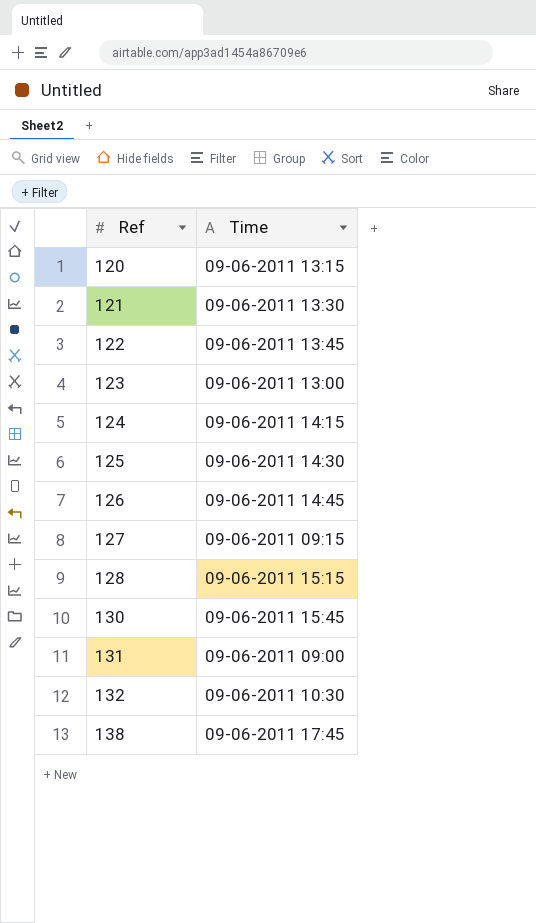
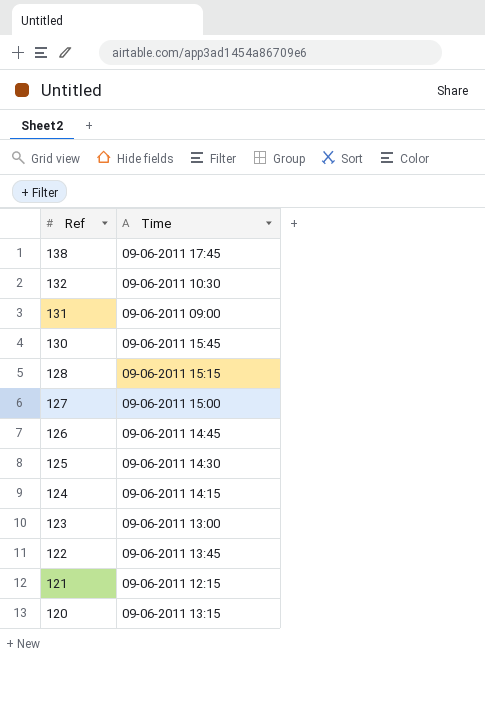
row order: Ref ascending -> Ref descending
127 | Time: 09-06-2011 09:15 -> 09-06-2011 15:00
121 | Time: 09-06-2011 13:30 -> 09-06-2011 12:15

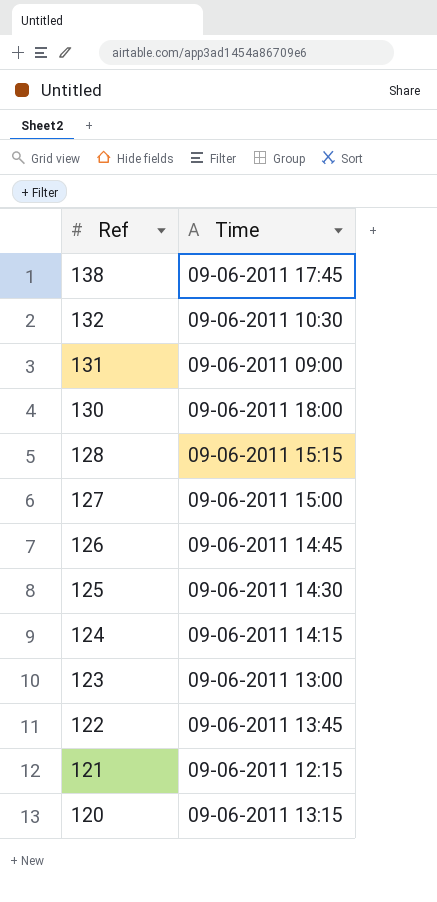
130 | Time: 09-06-2011 15:45 -> 09-06-2011 18:00

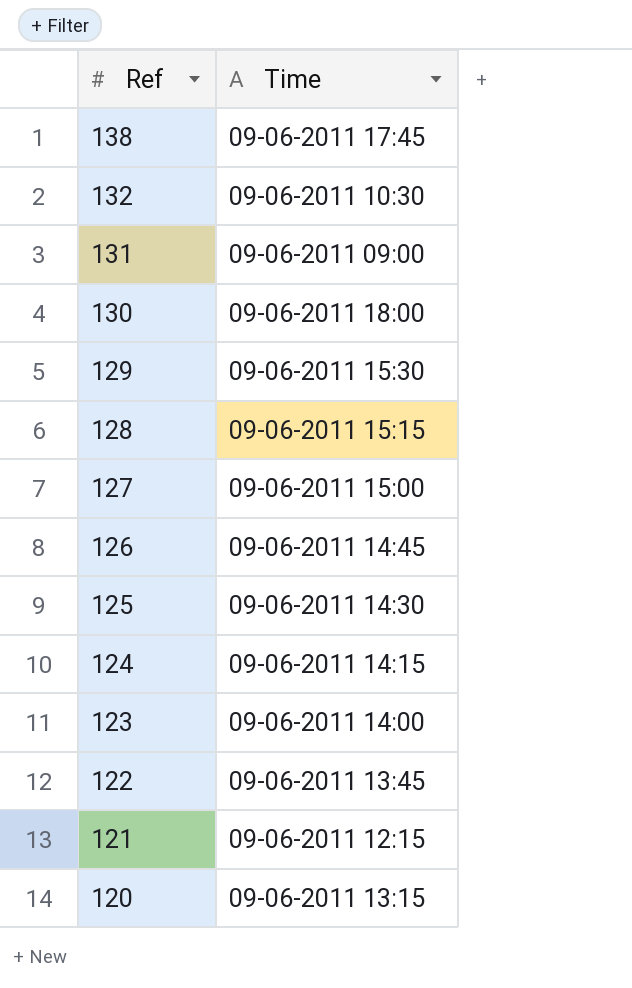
row 129: none -> 09-06-2011 15:30
123 | Time: 09-06-2011 13:00 -> 09-06-2011 14:00

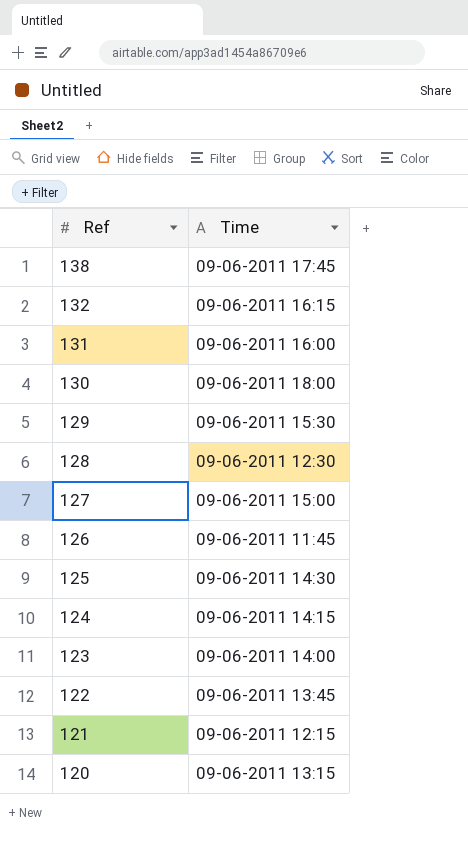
132 | Time: 09-06-2011 10:30 -> 09-06-2011 16:15
131 | Time: 09-06-2011 09:00 -> 09-06-2011 16:00
128 | Time: 09-06-2011 15:15 -> 09-06-2011 12:30
126 | Time: 09-06-2011 14:45 -> 09-06-2011 11:45

